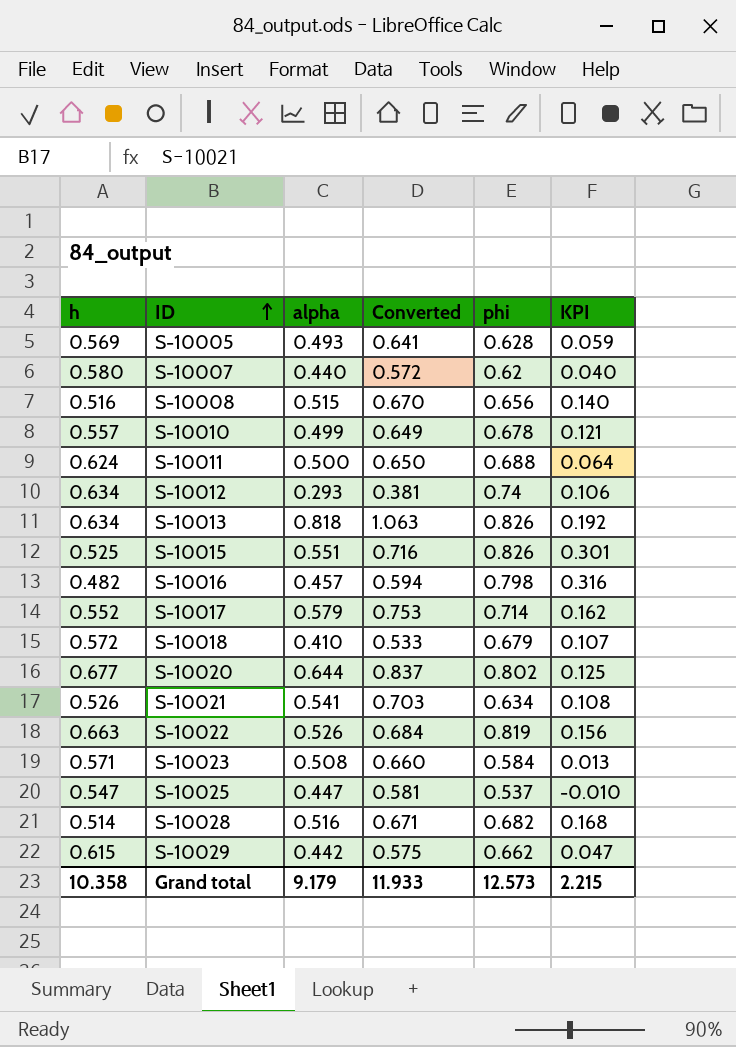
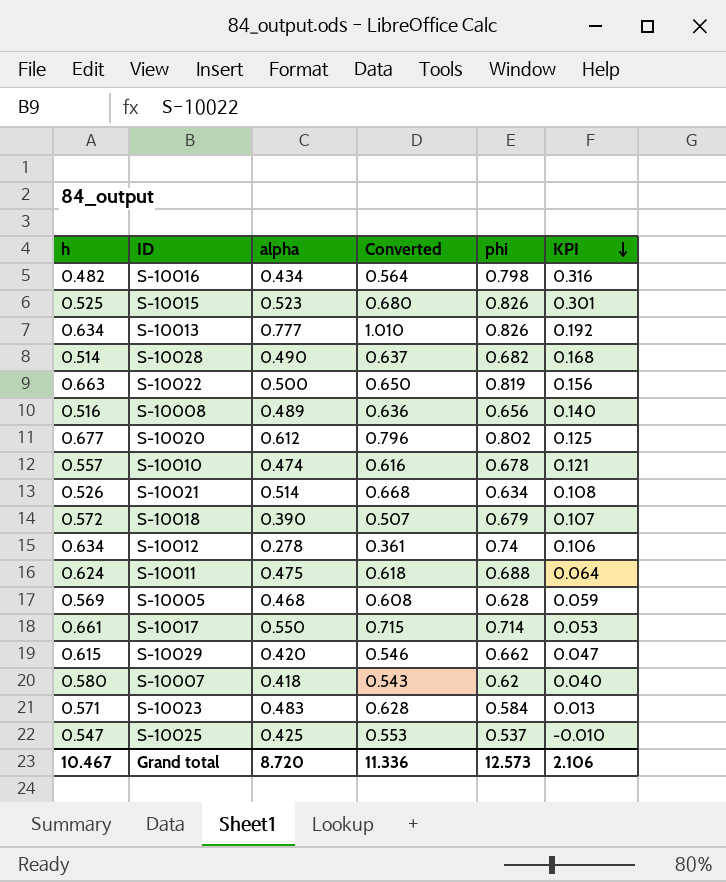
row order: ID ascending -> KPI descending
S-10016 | alpha: 0.457 -> 0.434
S-10016 | Converted: 0.594 -> 0.564
S-10015 | alpha: 0.551 -> 0.523
S-10015 | Converted: 0.716 -> 0.680
S-10013 | alpha: 0.818 -> 0.777
S-10013 | Converted: 1.063 -> 1.010
S-10028 | alpha: 0.516 -> 0.490
S-10028 | Converted: 0.671 -> 0.637
S-10022 | alpha: 0.526 -> 0.500
S-10022 | Converted: 0.684 -> 0.650
S-10008 | alpha: 0.515 -> 0.489
S-10008 | Converted: 0.670 -> 0.636
S-10020 | alpha: 0.644 -> 0.612
S-10020 | Converted: 0.837 -> 0.796
S-10010 | alpha: 0.499 -> 0.474
S-10010 | Converted: 0.649 -> 0.616
S-10021 | alpha: 0.541 -> 0.514
S-10021 | Converted: 0.703 -> 0.668
S-10018 | alpha: 0.410 -> 0.390
S-10018 | Converted: 0.533 -> 0.507
S-10012 | alpha: 0.293 -> 0.278
S-10012 | Converted: 0.381 -> 0.361
S-10011 | alpha: 0.500 -> 0.475
S-10011 | Converted: 0.650 -> 0.618
S-10005 | alpha: 0.493 -> 0.468
S-10005 | Converted: 0.641 -> 0.608
S-10017 | h: 0.552 -> 0.661
S-10017 | alpha: 0.579 -> 0.550
S-10017 | Converted: 0.753 -> 0.715
S-10017 | KPI: 0.162 -> 0.053
S-10029 | alpha: 0.442 -> 0.420
S-10029 | Converted: 0.575 -> 0.546
S-10007 | alpha: 0.440 -> 0.418
S-10007 | Converted: 0.572 -> 0.543
S-10023 | alpha: 0.508 -> 0.483
S-10023 | Converted: 0.660 -> 0.628
S-10025 | alpha: 0.447 -> 0.425
S-10025 | Converted: 0.581 -> 0.553
Grand total | h: 10.358 -> 10.467
Grand total | alpha: 9.179 -> 8.720
Grand total | Converted: 11.933 -> 11.336
Grand total | KPI: 2.215 -> 2.106

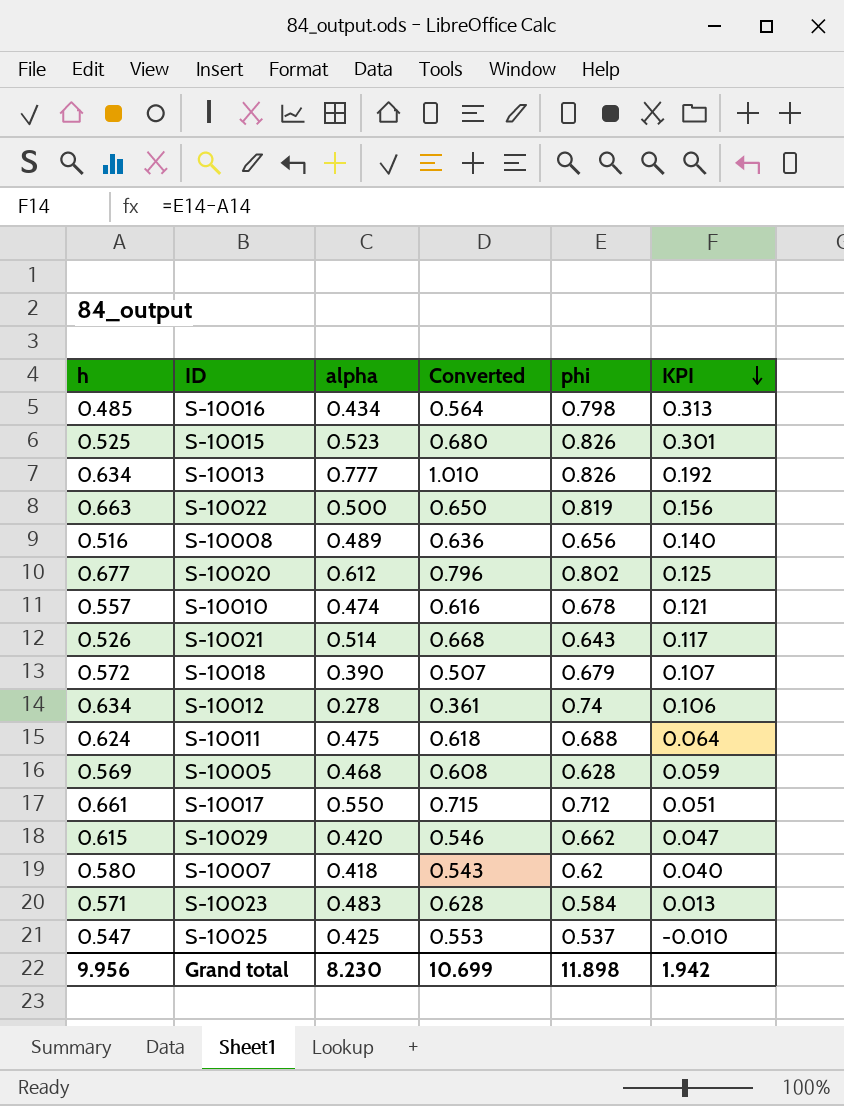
row S-10028: 0.514 | 0.490 | 0.637 | 0.682 | 0.168 -> none
S-10016 | h: 0.482 -> 0.485
S-10016 | KPI: 0.316 -> 0.313
S-10021 | phi: 0.634 -> 0.643
S-10021 | KPI: 0.108 -> 0.117
S-10017 | phi: 0.714 -> 0.712
S-10017 | KPI: 0.053 -> 0.051
Grand total | h: 10.467 -> 9.956
Grand total | alpha: 8.720 -> 8.230
Grand total | Converted: 11.336 -> 10.699
Grand total | phi: 12.573 -> 11.898
Grand total | KPI: 2.106 -> 1.942

